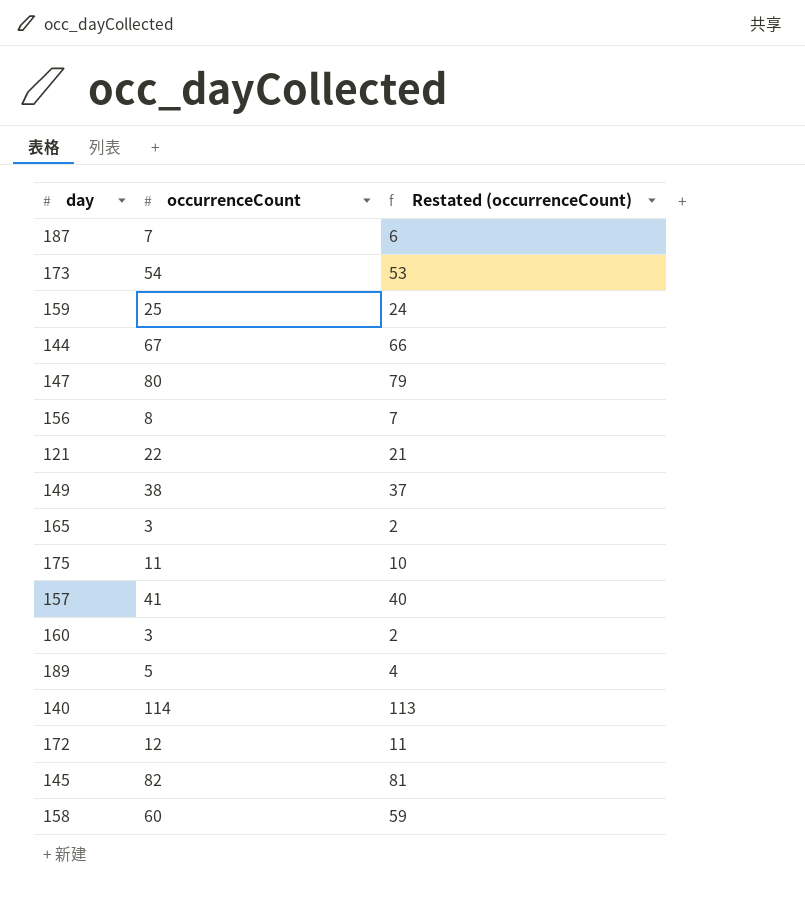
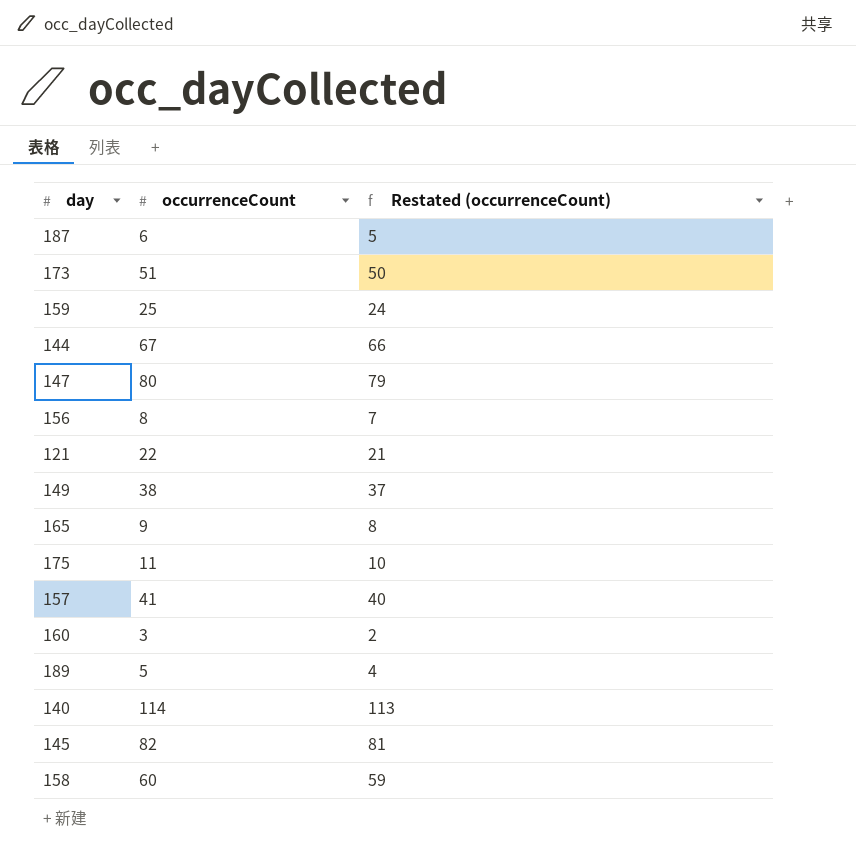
row 172: 12 | 11 -> none
187 | occurrenceCount: 7 -> 6
187 | Restated (occurrenceCount): 6 -> 5
173 | occurrenceCount: 54 -> 51
173 | Restated (occurrenceCount): 53 -> 50
165 | occurrenceCount: 3 -> 9
165 | Restated (occurrenceCount): 2 -> 8

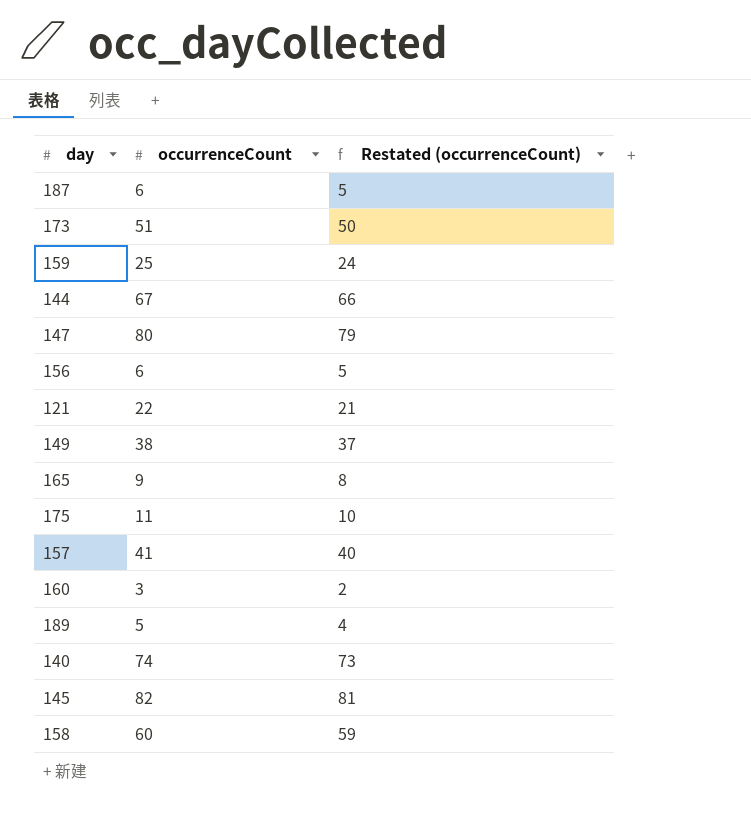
156 | occurrenceCount: 8 -> 6
156 | Restated (occurrenceCount): 7 -> 5
140 | occurrenceCount: 114 -> 74
140 | Restated (occurrenceCount): 113 -> 73

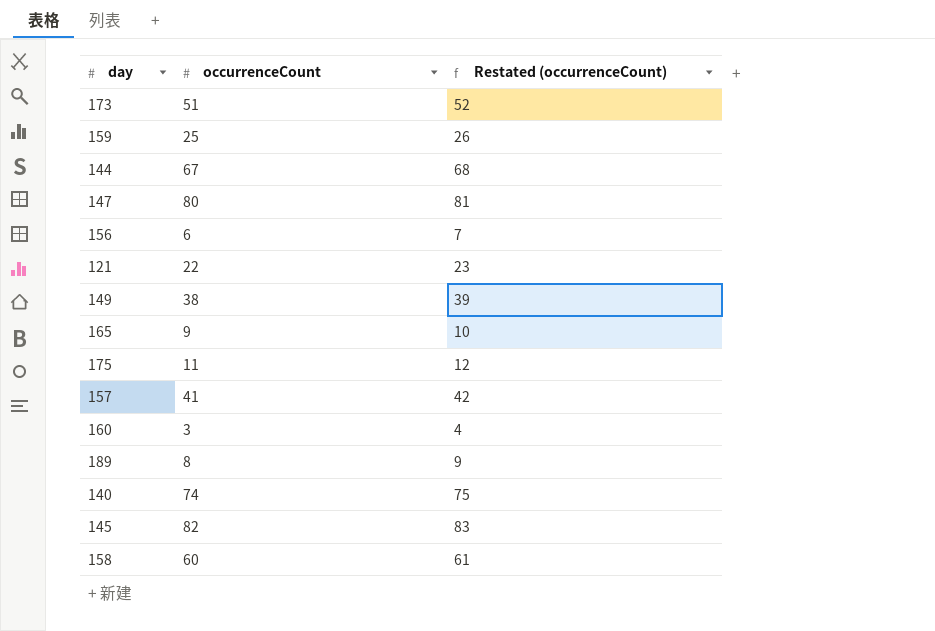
column Restated (occurrenceCount) | formula: [occurrenceCount] - 1 -> [occurrenceCount] + 1
row 187: 6 | 5 -> none
189 | occurrenceCount: 5 -> 8

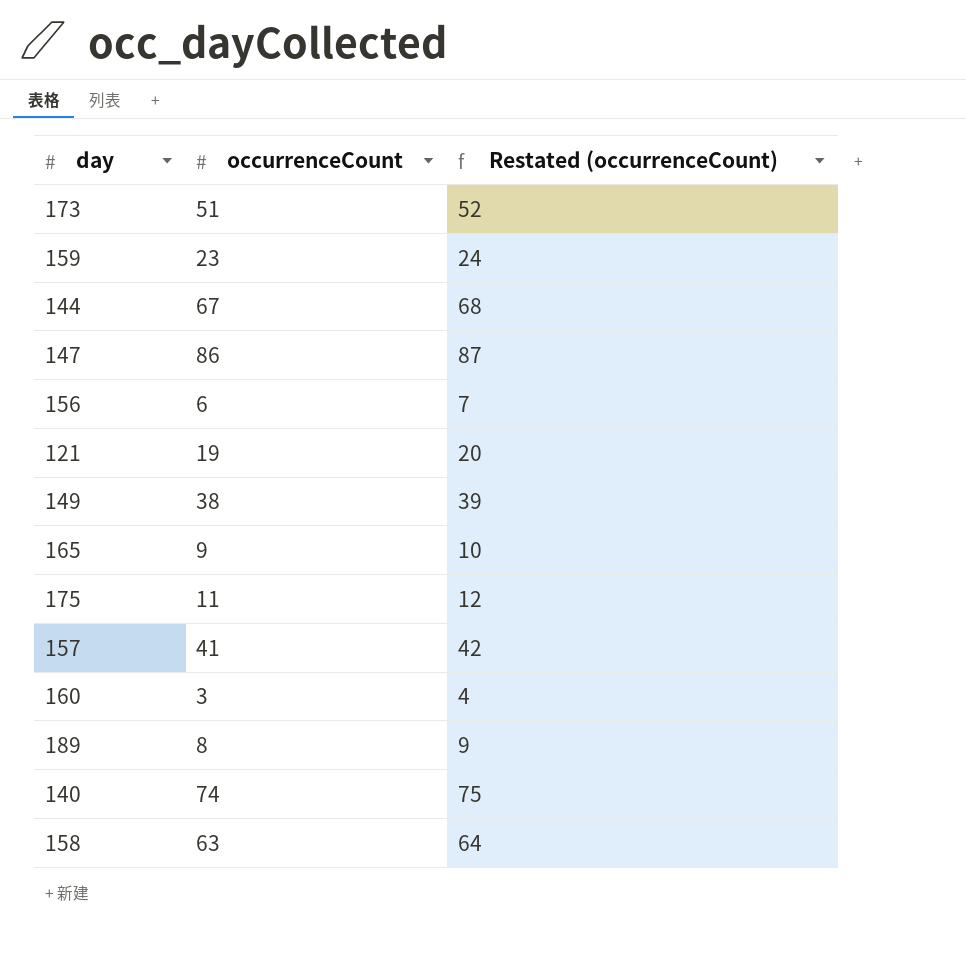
row 145: 82 | 83 -> none
159 | occurrenceCount: 25 -> 23
159 | Restated (occurrenceCount): 26 -> 24
147 | occurrenceCount: 80 -> 86
147 | Restated (occurrenceCount): 81 -> 87
121 | occurrenceCount: 22 -> 19
121 | Restated (occurrenceCount): 23 -> 20
158 | occurrenceCount: 60 -> 63
158 | Restated (occurrenceCount): 61 -> 64

